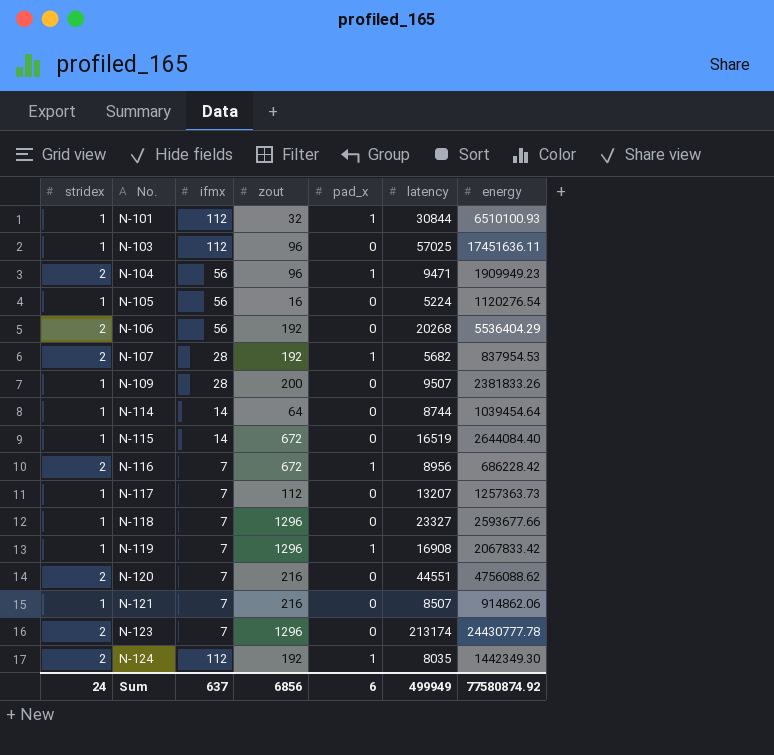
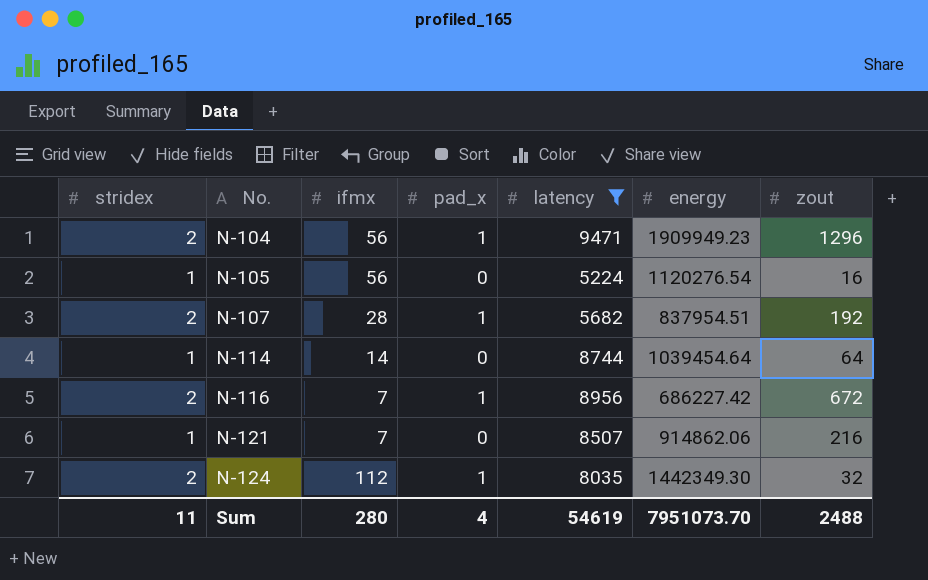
filter: none -> latency <= 9471
column zout | position: 4 -> 7
N-104 | zout: 96 -> 1296
N-107 | energy: 837954.53 -> 837954.51
N-116 | energy: 686228.42 -> 686227.42
N-124 | zout: 192 -> 32
Sum | stridex: 24 -> 11
Sum | ifmx: 637 -> 280
Sum | pad_x: 6 -> 4
Sum | latency: 499949 -> 54619
Sum | energy: 77580874.92 -> 7951073.70
Sum | zout: 6856 -> 2488

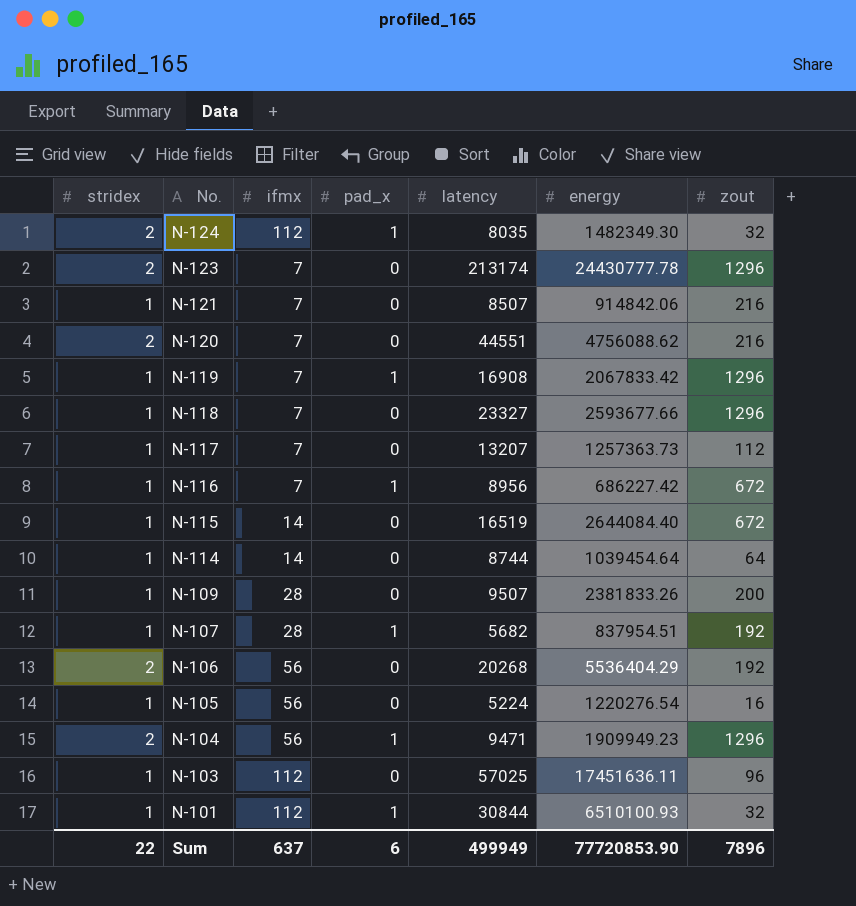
filter: latency <= 9471 -> none
row order: No. ascending -> No. descending
N-124 | energy: 1442349.30 -> 1482349.30
N-121 | energy: 914862.06 -> 914842.06
N-116 | stridex: 2 -> 1
N-107 | stridex: 2 -> 1
N-105 | energy: 1120276.54 -> 1220276.54
Sum | stridex: 11 -> 22
Sum | ifmx: 280 -> 637
Sum | pad_x: 4 -> 6
Sum | latency: 54619 -> 499949
Sum | energy: 7951073.70 -> 77720853.90
Sum | zout: 2488 -> 7896

